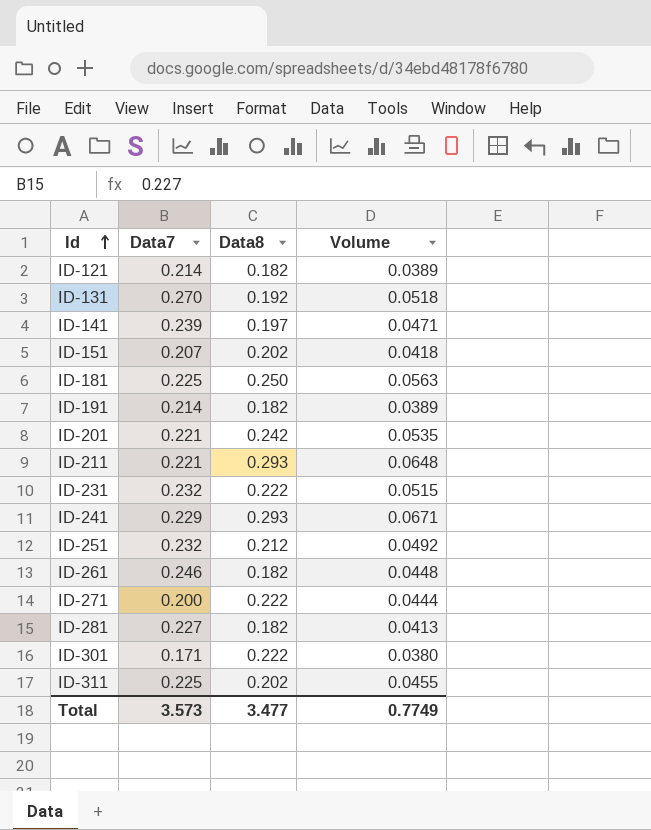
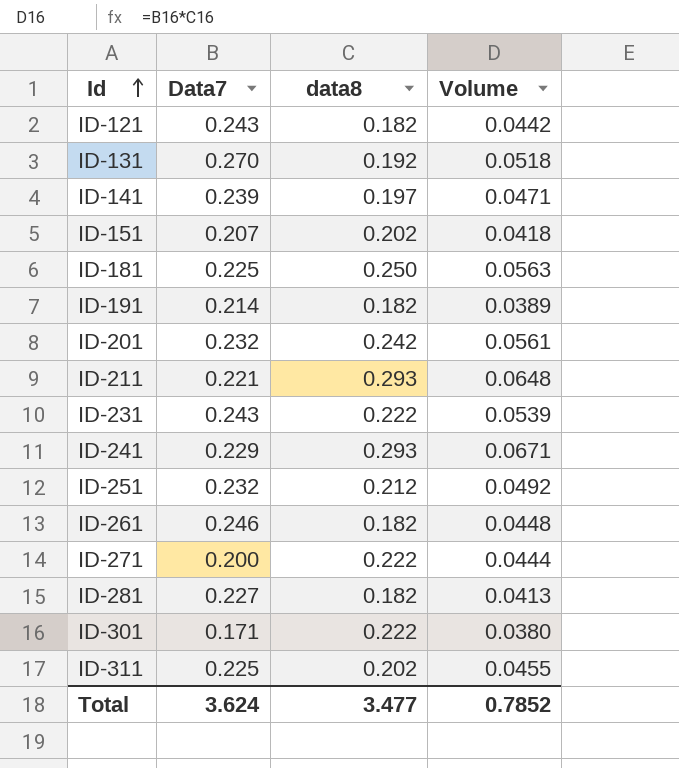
column name: Data8 -> data8
ID-121 | Data7: 0.214 -> 0.243
ID-121 | Volume: 0.0389 -> 0.0442
ID-201 | Data7: 0.221 -> 0.232
ID-201 | Volume: 0.0535 -> 0.0561
ID-231 | Data7: 0.232 -> 0.243
ID-231 | Volume: 0.0515 -> 0.0539
Total | Data7: 3.573 -> 3.624
Total | Volume: 0.7749 -> 0.7852

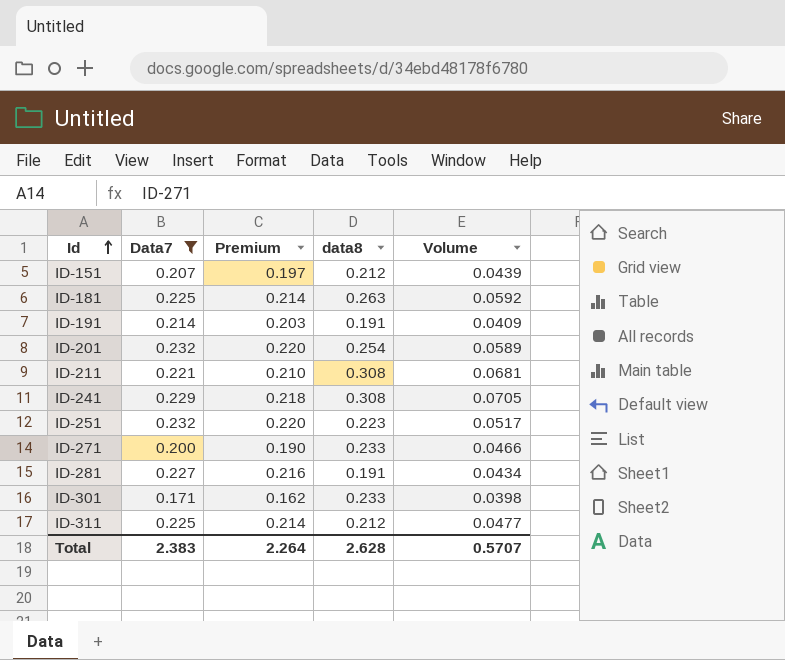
filter: none -> Data7 <= 0.232
column Premium | formula: none -> [Data7] * 0.95
ID-151 | data8: 0.202 -> 0.212
ID-151 | Volume: 0.0418 -> 0.0439
ID-181 | data8: 0.250 -> 0.263
ID-181 | Volume: 0.0563 -> 0.0592
ID-191 | data8: 0.182 -> 0.191
ID-191 | Volume: 0.0389 -> 0.0409
ID-201 | data8: 0.242 -> 0.254
ID-201 | Volume: 0.0561 -> 0.0589
ID-211 | data8: 0.293 -> 0.308
ID-211 | Volume: 0.0648 -> 0.0681
ID-241 | data8: 0.293 -> 0.308
ID-241 | Volume: 0.0671 -> 0.0705
ID-251 | data8: 0.212 -> 0.223
ID-251 | Volume: 0.0492 -> 0.0517
ID-271 | data8: 0.222 -> 0.233
ID-271 | Volume: 0.0444 -> 0.0466
ID-281 | data8: 0.182 -> 0.191
ID-281 | Volume: 0.0413 -> 0.0434
ID-301 | data8: 0.222 -> 0.233
ID-301 | Volume: 0.0380 -> 0.0398
ID-311 | data8: 0.202 -> 0.212
ID-311 | Volume: 0.0455 -> 0.0477
Total | Data7: 3.624 -> 2.383
Total | data8: 3.477 -> 2.628
Total | Volume: 0.7852 -> 0.5707

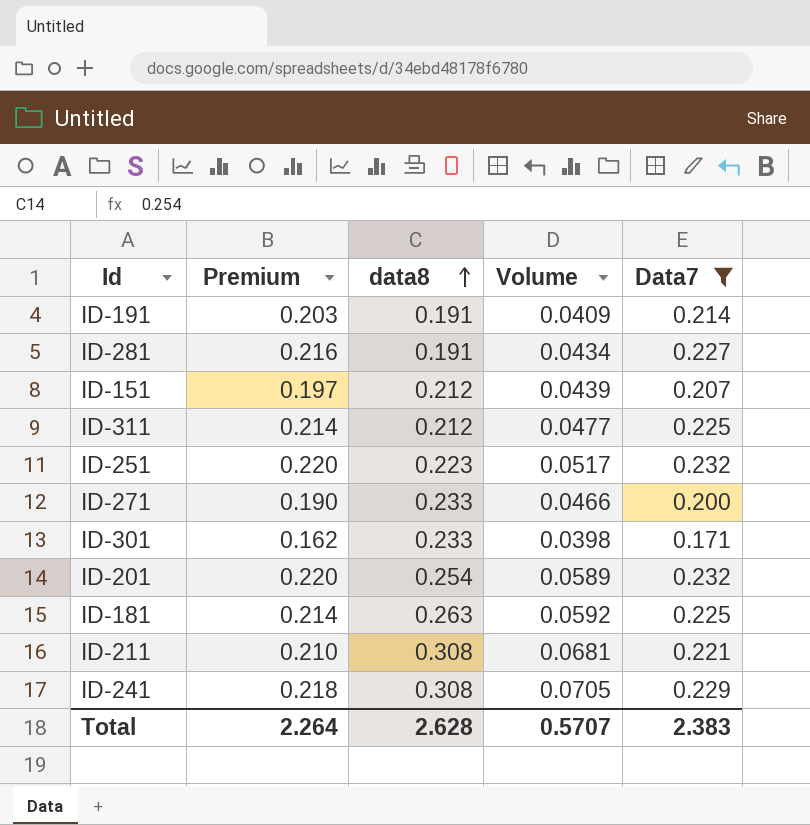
row order: Id ascending -> data8 ascending
column Data7 | position: 2 -> 5

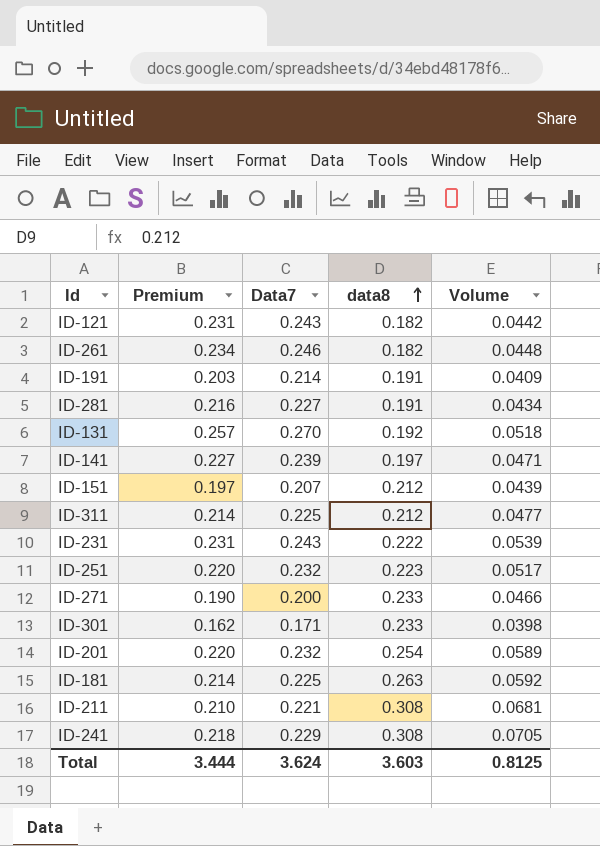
filter: Data7 <= 0.232 -> none
column Data7 | position: 5 -> 3
Total | Premium: 2.264 -> 3.444
Total | Data7: 2.383 -> 3.624
Total | data8: 2.628 -> 3.603
Total | Volume: 0.5707 -> 0.8125

